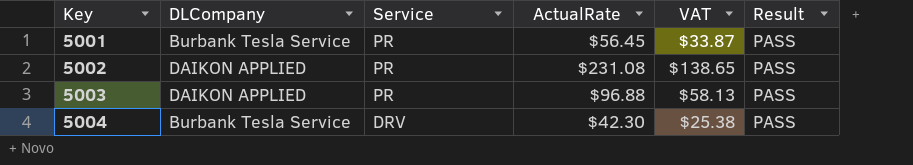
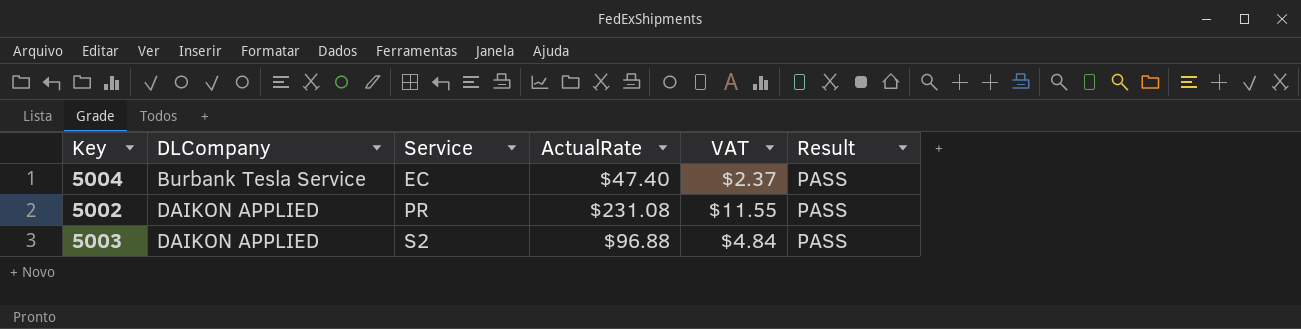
row order: Key ascending -> DLCompany ascending
column VAT | formula: [ActualRate] * 0.6 -> [ActualRate] * 0.05
row 5001: Burbank Tesla Service | PR | $56.45 | $33.87 | PASS -> none
5004 | Service: DRV -> EC
5004 | ActualRate: $42.30 -> $47.40
5003 | Service: PR -> S2

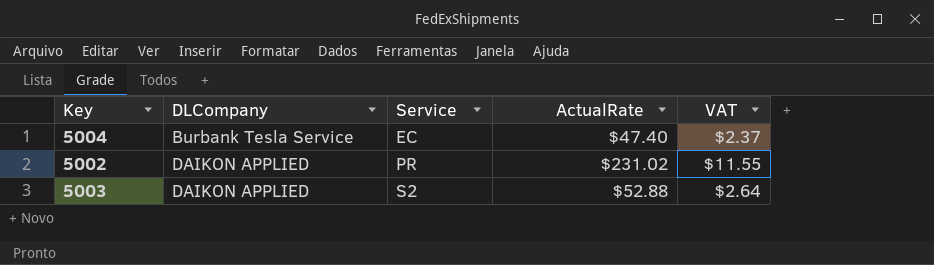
column Result | position: 6 -> none
5002 | ActualRate: $231.08 -> $231.02
5003 | ActualRate: $96.88 -> $52.88
5003 | VAT: $4.84 -> $2.64

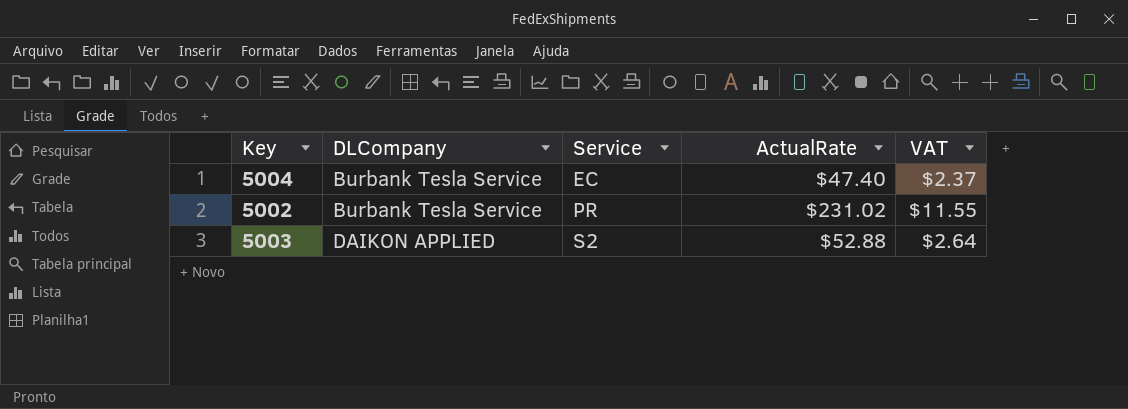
5002 | DLCompany: DAIKON APPLIED -> Burbank Tesla Service

